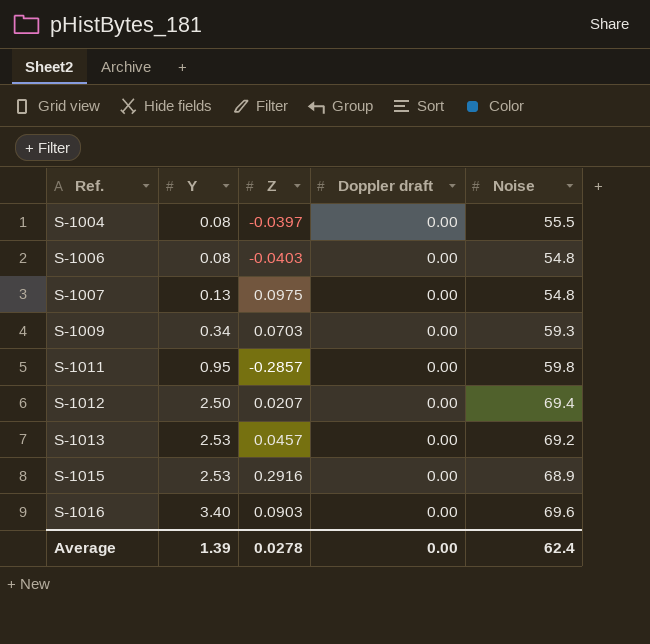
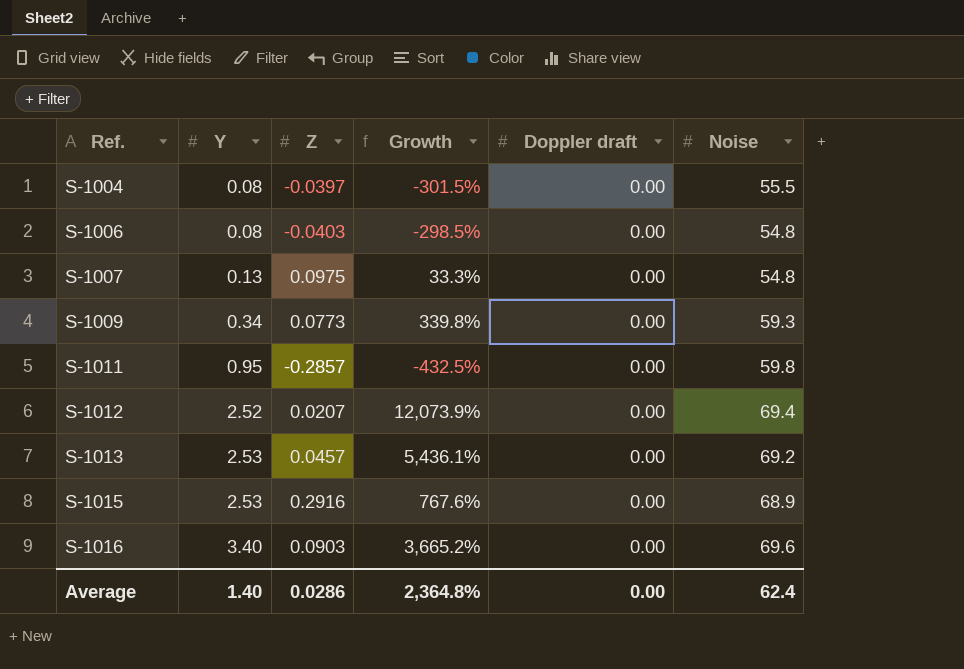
column Growth | formula: none -> ([Y] - [Z]) / [Z]
S-1009 | Z: 0.0703 -> 0.0773
S-1012 | Y: 2.50 -> 2.52
Average | Y: 1.39 -> 1.40
Average | Z: 0.0278 -> 0.0286

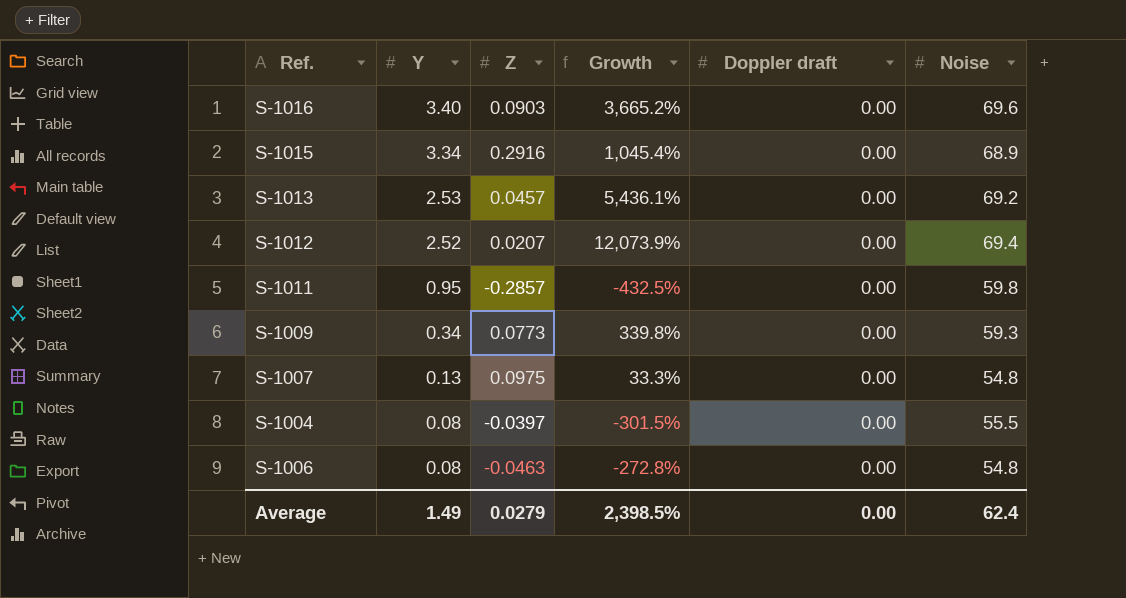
row order: Ref. ascending -> Y descending
S-1015 | Y: 2.53 -> 3.34
S-1015 | Growth: 767.6% -> 1,045.4%
S-1006 | Z: -0.0403 -> -0.0463
S-1006 | Growth: -298.5% -> -272.8%
Average | Y: 1.40 -> 1.49
Average | Z: 0.0286 -> 0.0279
Average | Growth: 2,364.8% -> 2,398.5%

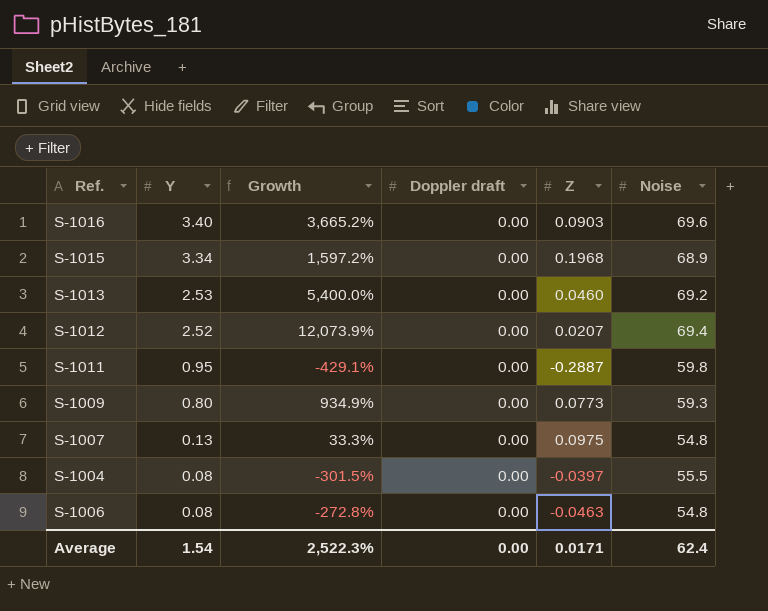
column Z | position: 3 -> 5
S-1015 | Growth: 1,045.4% -> 1,597.2%
S-1015 | Z: 0.2916 -> 0.1968
S-1013 | Growth: 5,436.1% -> 5,400.0%
S-1013 | Z: 0.0457 -> 0.0460
S-1011 | Growth: -432.5% -> -429.1%
S-1011 | Z: -0.2857 -> -0.2887
S-1009 | Y: 0.34 -> 0.80
S-1009 | Growth: 339.8% -> 934.9%
Average | Y: 1.49 -> 1.54
Average | Growth: 2,398.5% -> 2,522.3%
Average | Z: 0.0279 -> 0.0171

